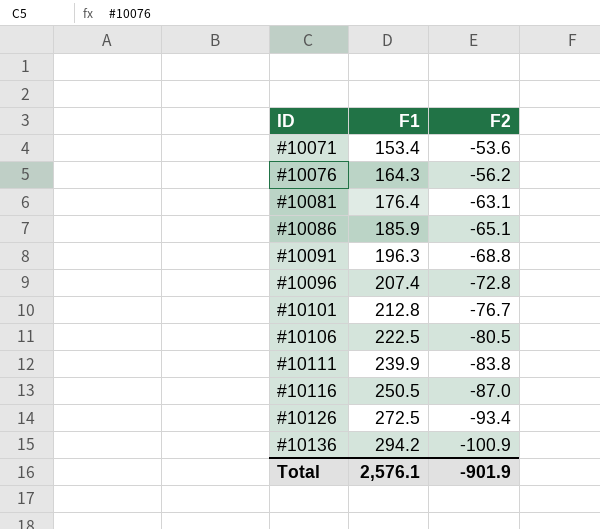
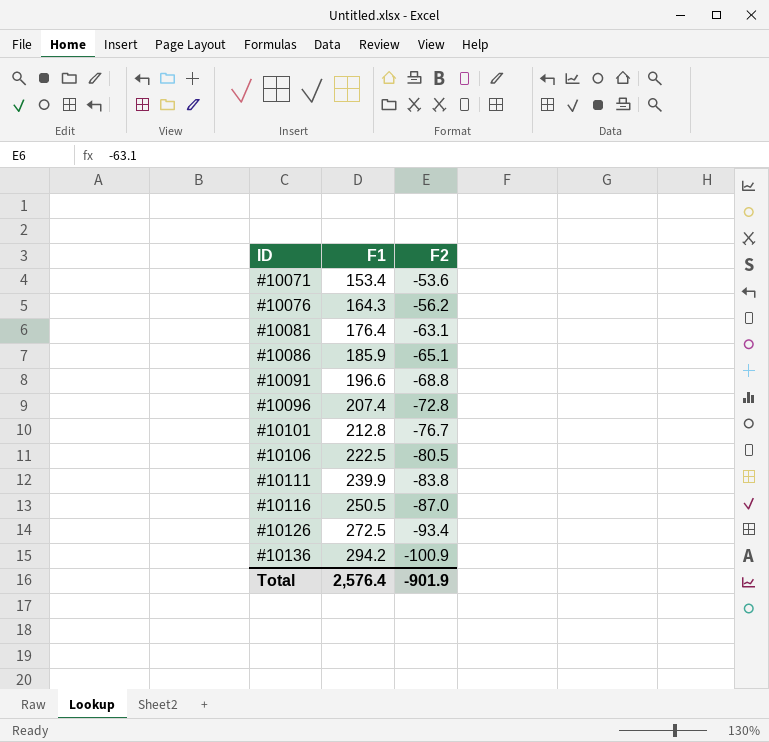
#10091 | F1: 196.3 -> 196.6
Total | F1: 2,576.1 -> 2,576.4

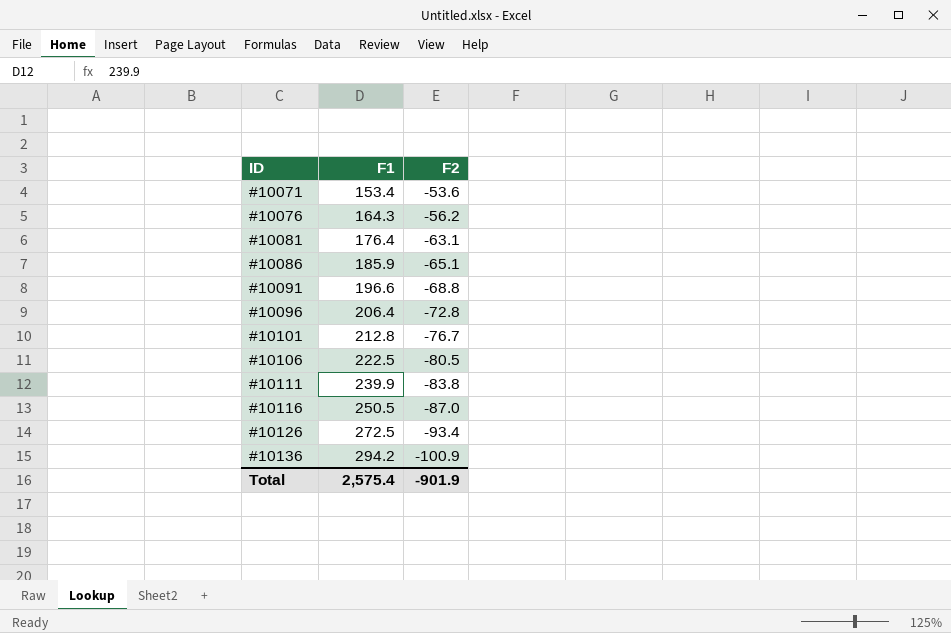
#10096 | F1: 207.4 -> 206.4
Total | F1: 2,576.4 -> 2,575.4

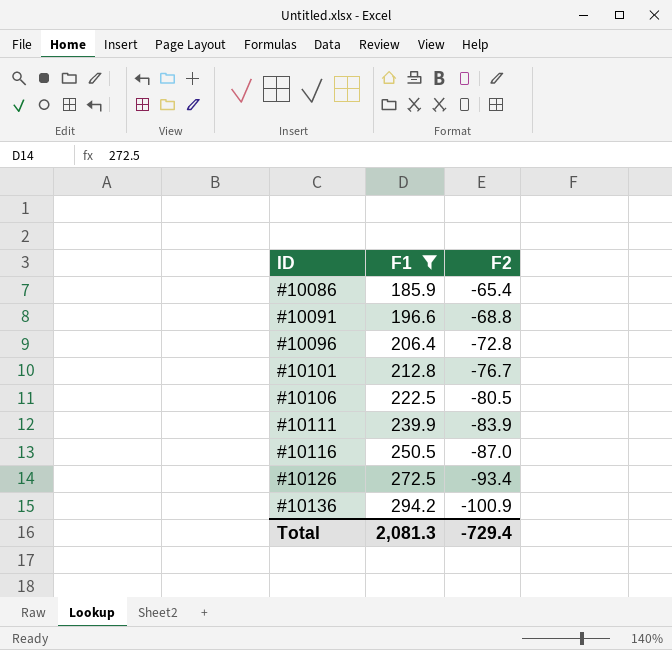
filter: none -> F1 >= 185.9
#10086 | F2: -65.1 -> -65.4
#10111 | F2: -83.8 -> -83.9
Total | F1: 2,575.4 -> 2,081.3
Total | F2: -901.9 -> -729.4

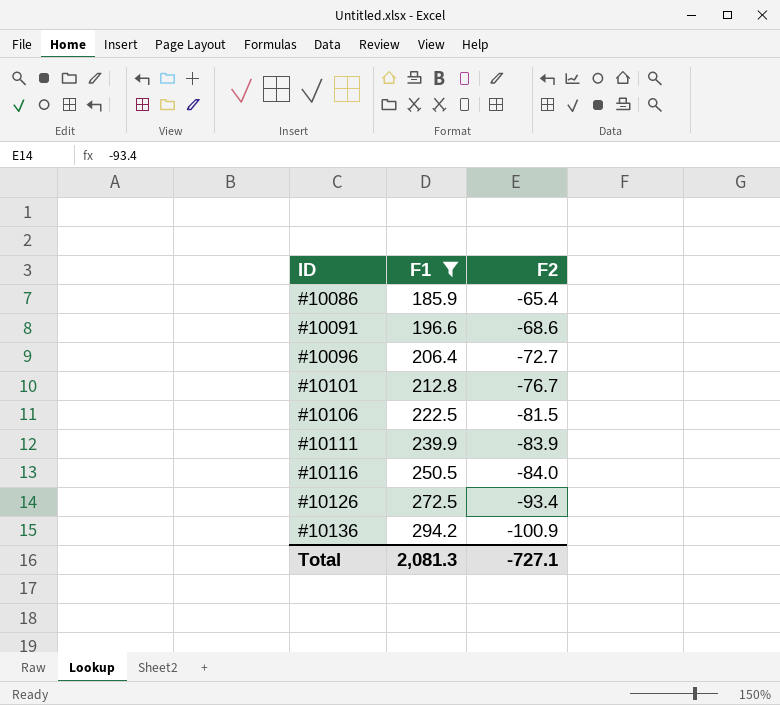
#10091 | F2: -68.8 -> -68.6
#10096 | F2: -72.8 -> -72.7
#10106 | F2: -80.5 -> -81.5
#10116 | F2: -87.0 -> -84.0
Total | F2: -729.4 -> -727.1

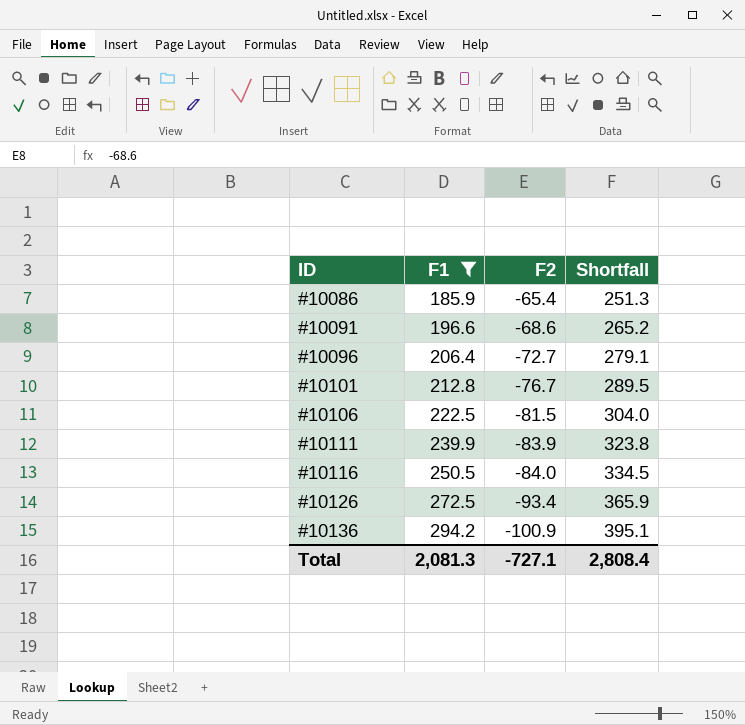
column Shortfall | formula: none -> [F1] - [F2]

